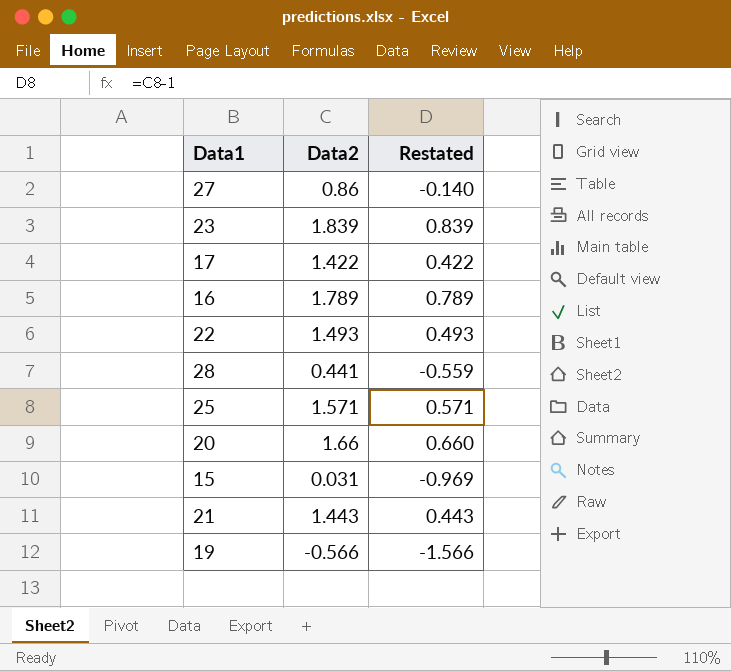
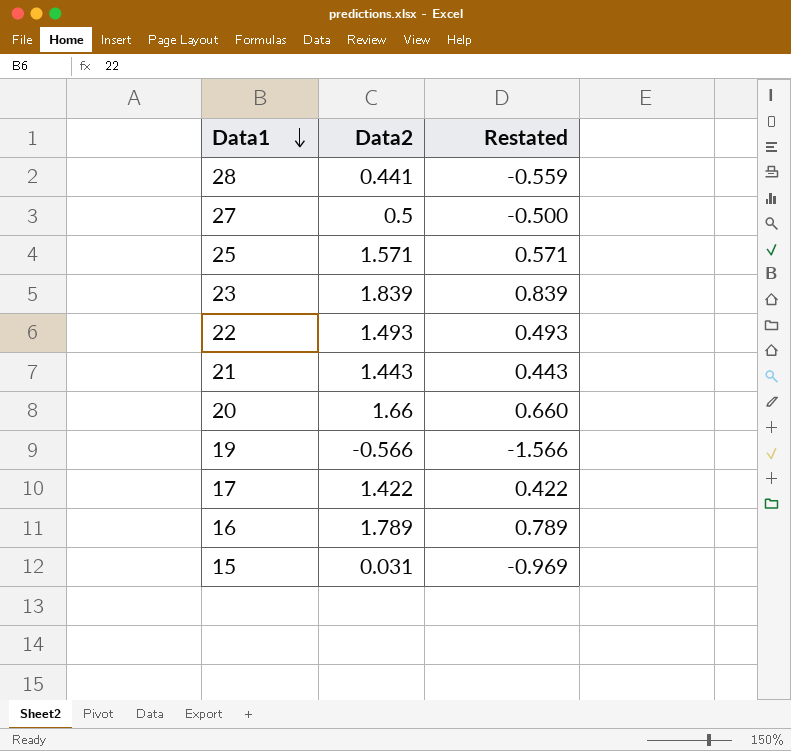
row order: none -> Data1 descending
27 | Data2: 0.86 -> 0.5
27 | Restated: -0.140 -> -0.500

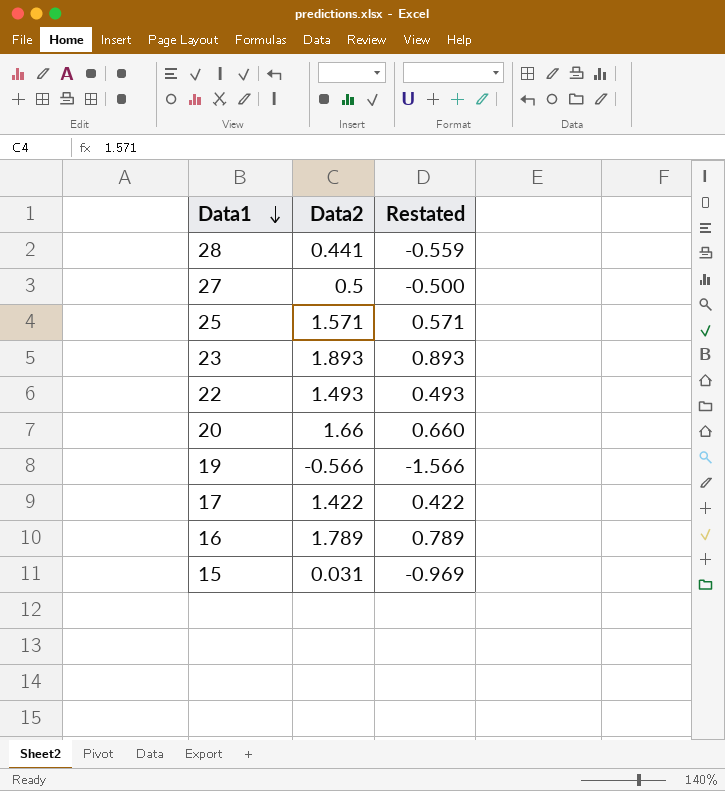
row 21: 1.443 | 0.443 -> none
23 | Data2: 1.839 -> 1.893
23 | Restated: 0.839 -> 0.893

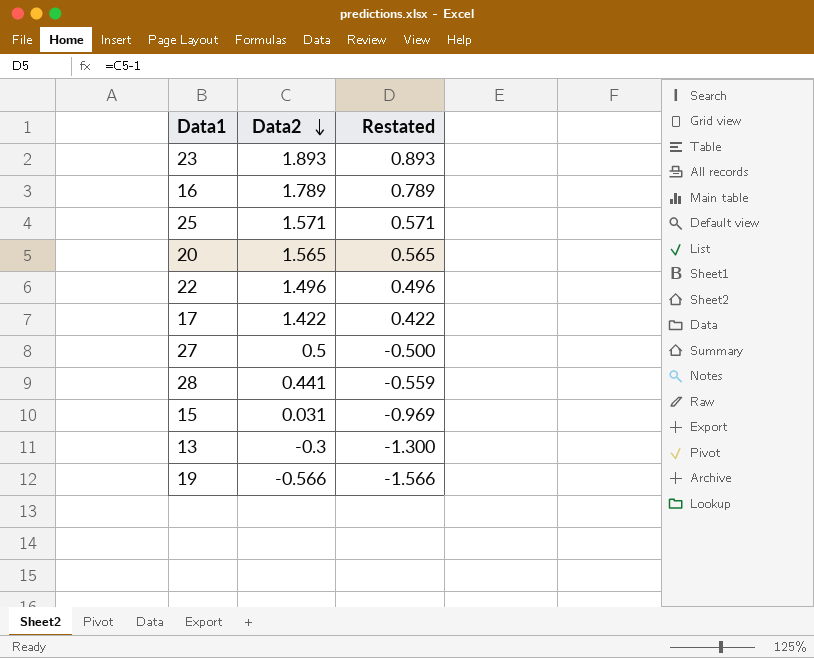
row order: Data1 descending -> Data2 descending
20 | Data2: 1.66 -> 1.565
20 | Restated: 0.660 -> 0.565
22 | Data2: 1.493 -> 1.496
22 | Restated: 0.493 -> 0.496
row 13: none -> -0.3 | -1.300

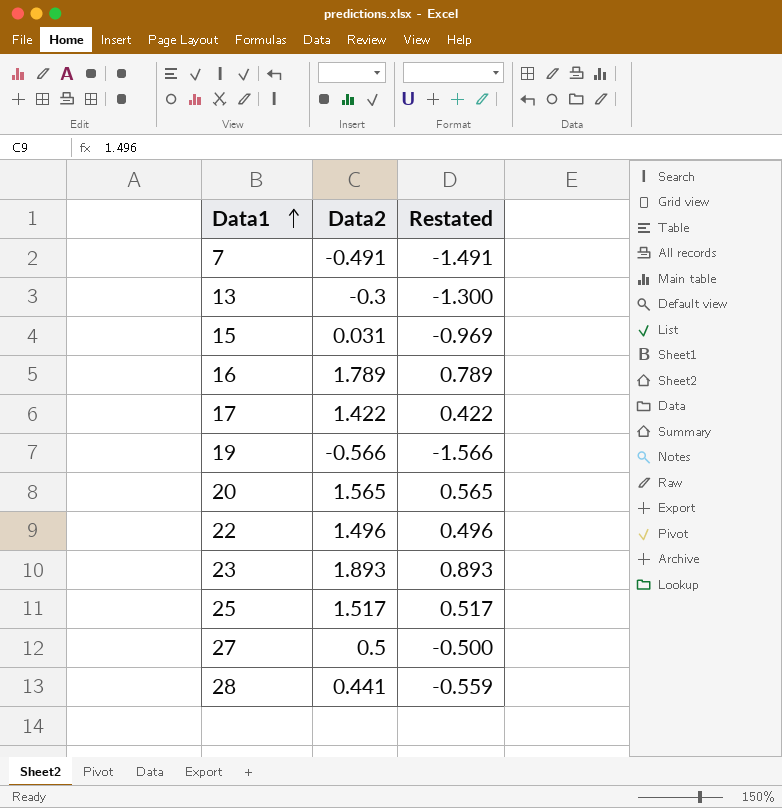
row order: Data2 descending -> Data1 ascending
row 7: none -> -0.491 | -1.491
25 | Data2: 1.571 -> 1.517
25 | Restated: 0.571 -> 0.517

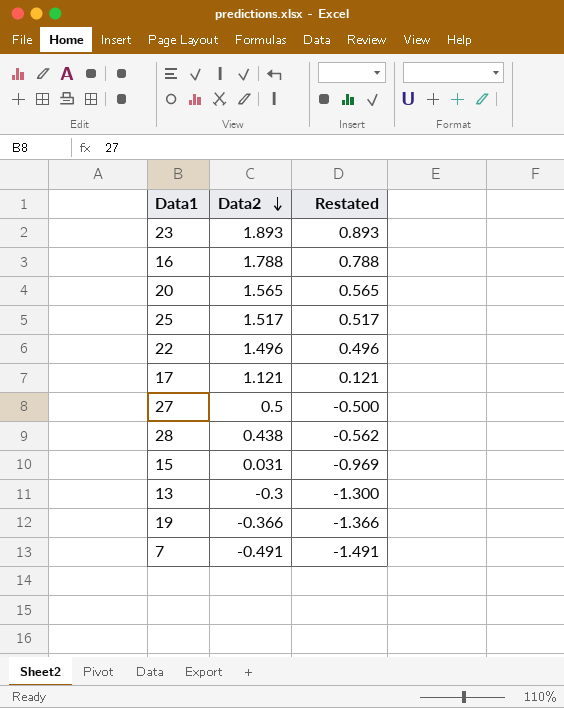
row order: Data1 ascending -> Data2 descending
16 | Data2: 1.789 -> 1.788
16 | Restated: 0.789 -> 0.788
17 | Data2: 1.422 -> 1.121
17 | Restated: 0.422 -> 0.121
28 | Data2: 0.441 -> 0.438
28 | Restated: -0.559 -> -0.562
19 | Data2: -0.566 -> -0.366
19 | Restated: -1.566 -> -1.366

